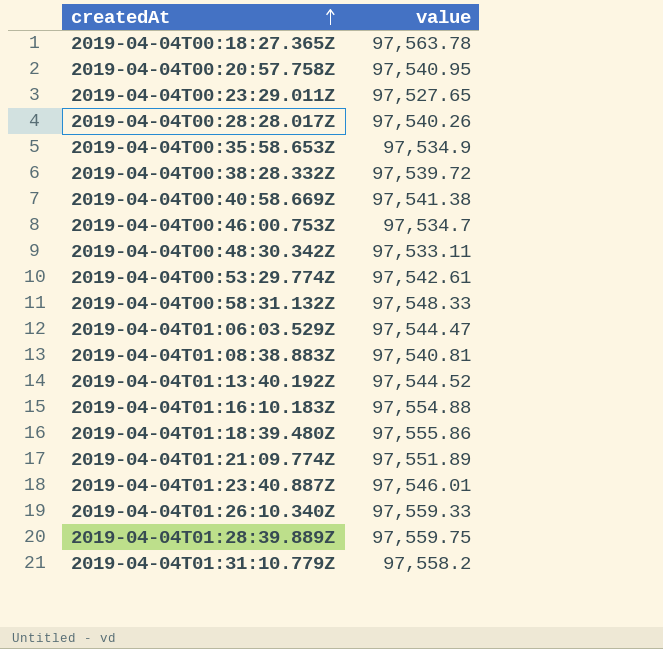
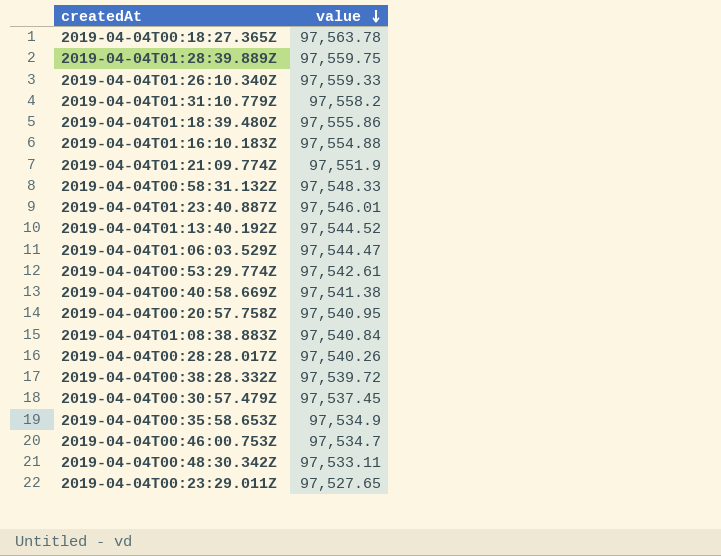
row order: createdAt ascending -> value descending
2019-04-04T01:21:09.774Z | value: 97,551.89 -> 97,551.9
2019-04-04T01:08:38.883Z | value: 97,540.81 -> 97,540.84
row 2019-04-04T00:30:57.479Z: none -> 97,537.45

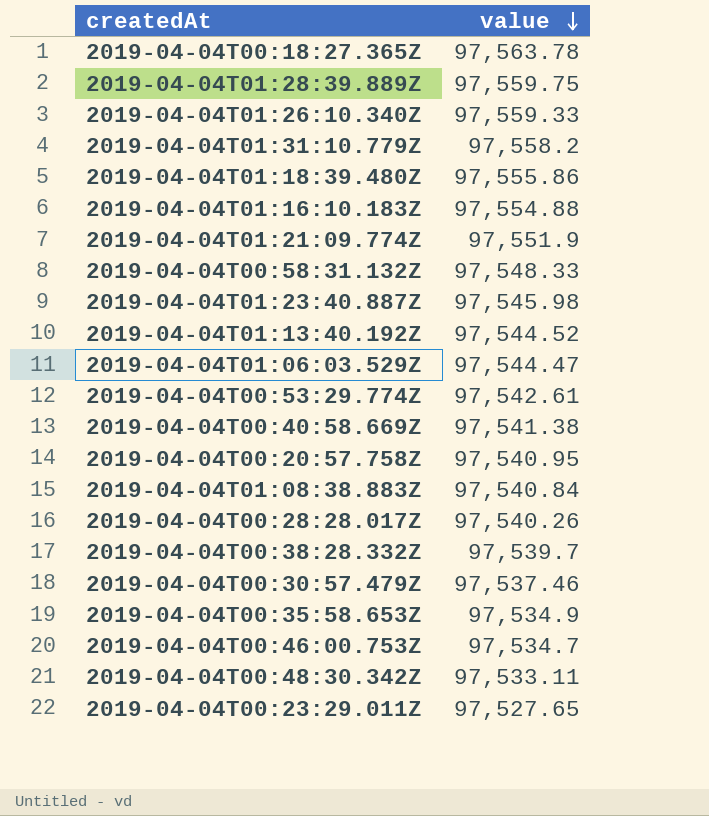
2019-04-04T01:23:40.887Z | value: 97,546.01 -> 97,545.98
2019-04-04T00:38:28.332Z | value: 97,539.72 -> 97,539.7
2019-04-04T00:30:57.479Z | value: 97,537.45 -> 97,537.46

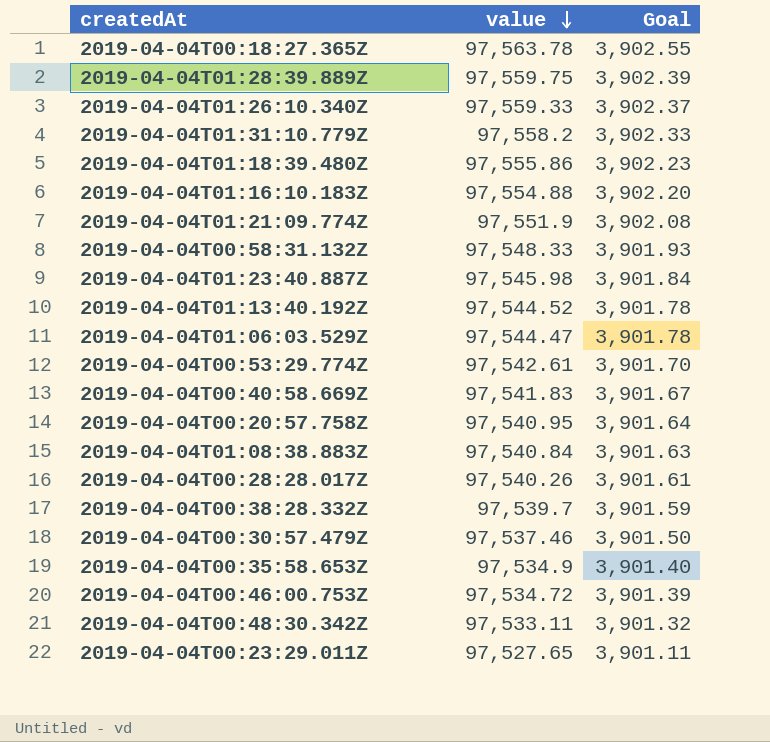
column Goal | formula: none -> [value] * 0.04
2019-04-04T00:40:58.669Z | value: 97,541.38 -> 97,541.83
2019-04-04T00:46:00.753Z | value: 97,534.7 -> 97,534.72

